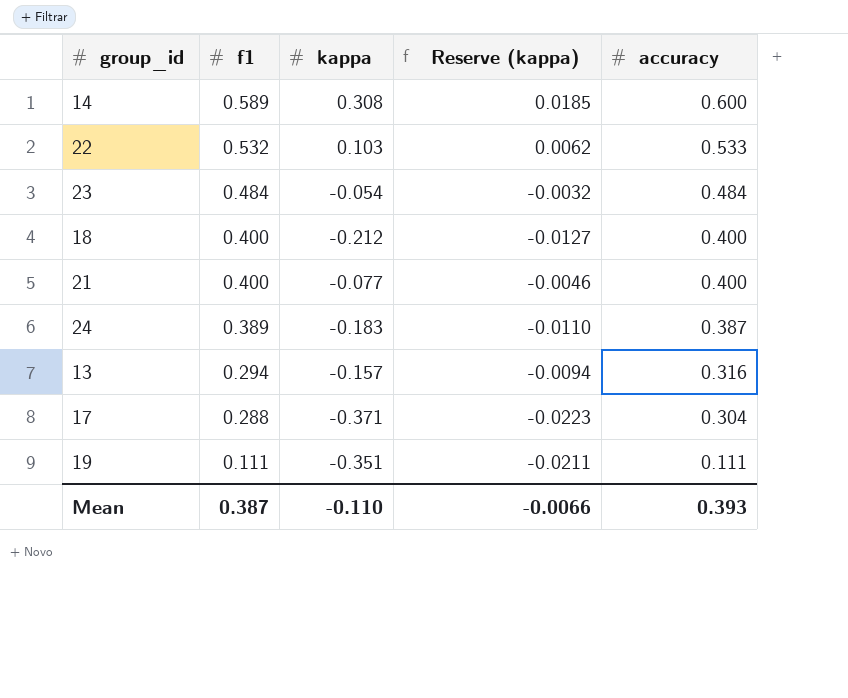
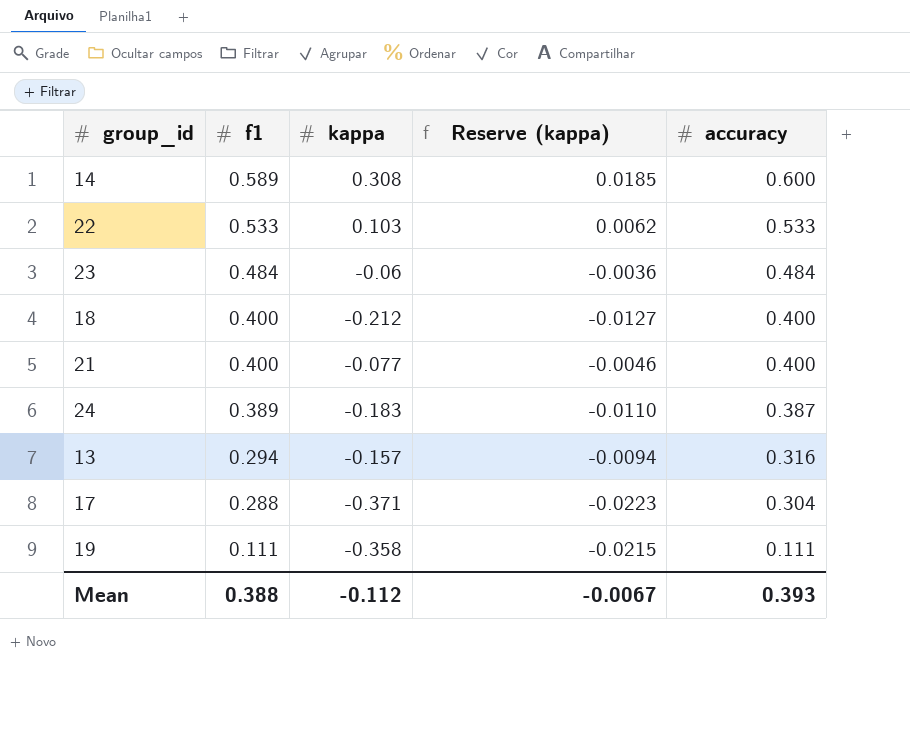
22 | f1: 0.532 -> 0.533
23 | kappa: -0.054 -> -0.06
23 | Reserve (kappa): -0.0032 -> -0.0036
19 | kappa: -0.351 -> -0.358
19 | Reserve (kappa): -0.0211 -> -0.0215
Mean | f1: 0.387 -> 0.388
Mean | kappa: -0.110 -> -0.112
Mean | Reserve (kappa): -0.0066 -> -0.0067

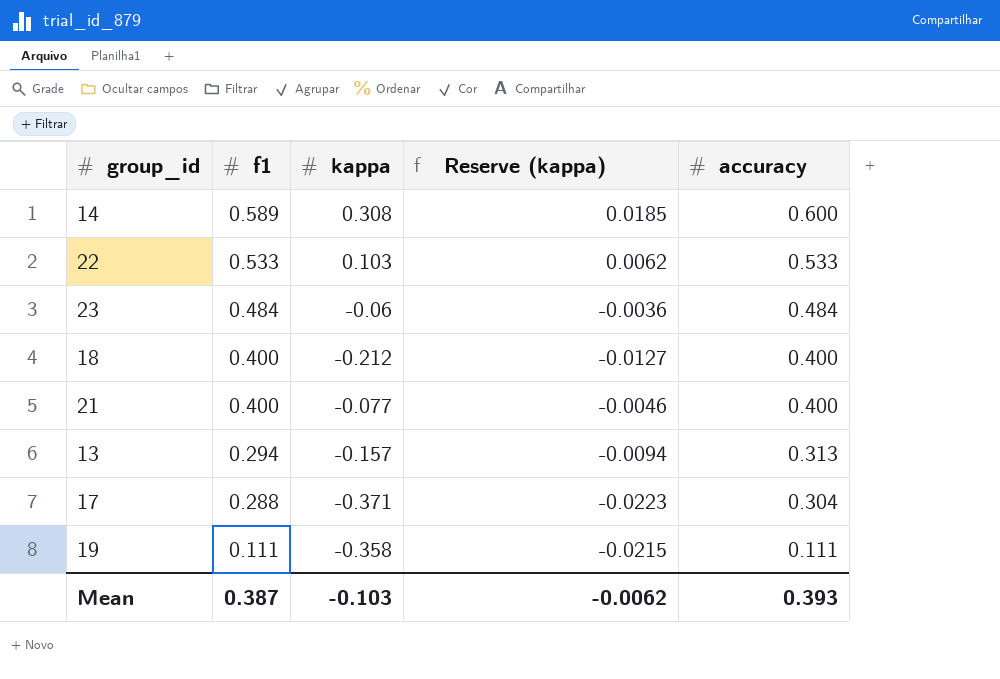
row 24: 0.389 | -0.183 | -0.0110 | 0.387 -> none
13 | accuracy: 0.316 -> 0.313
Mean | f1: 0.388 -> 0.387
Mean | kappa: -0.112 -> -0.103
Mean | Reserve (kappa): -0.0067 -> -0.0062

